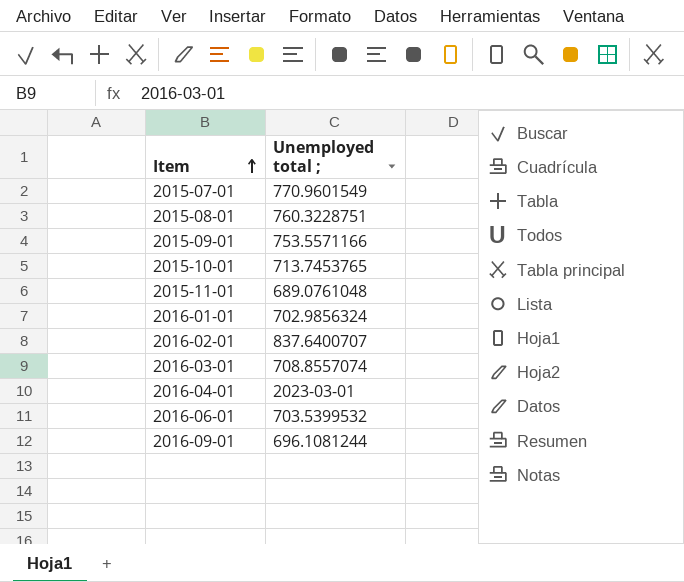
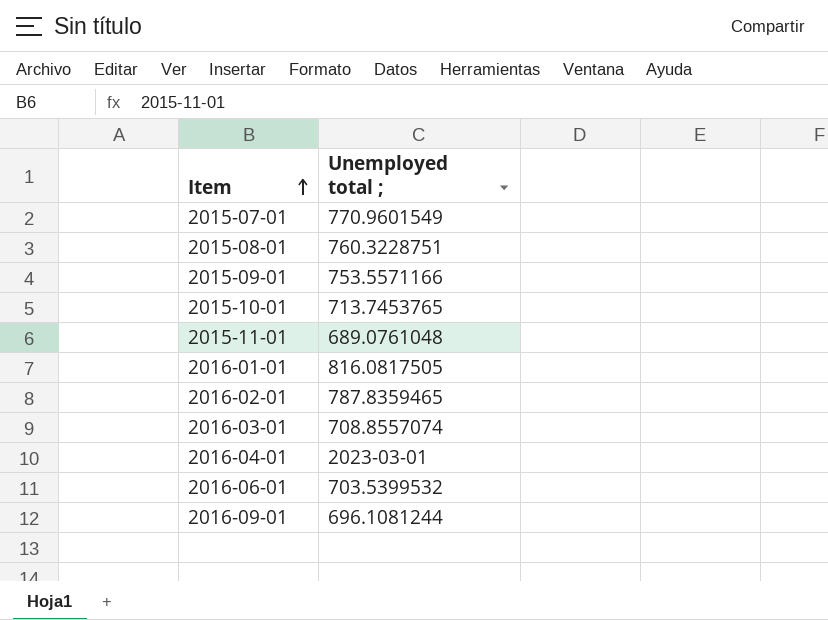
2016-01-01 | Unemployed total ;: 702.9856324 -> 816.0817505
2016-02-01 | Unemployed total ;: 837.6400707 -> 787.8359465

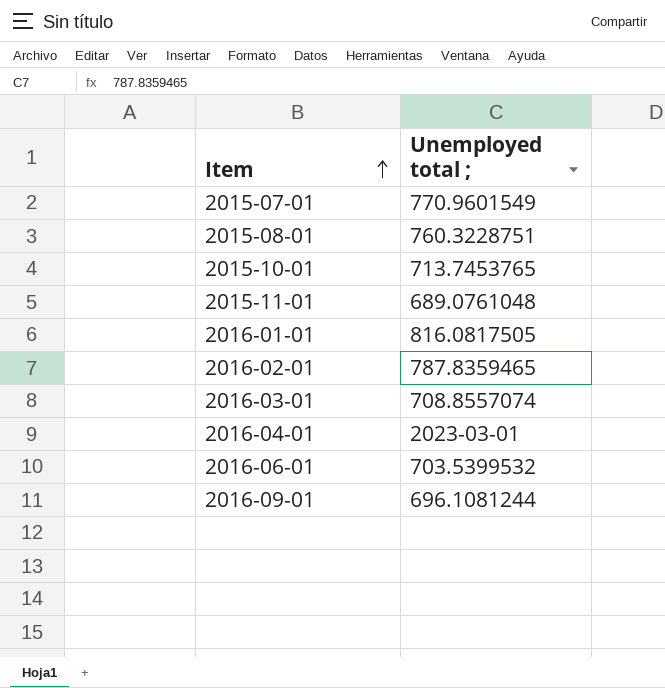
row 2015-09-01: 753.5571166 -> none

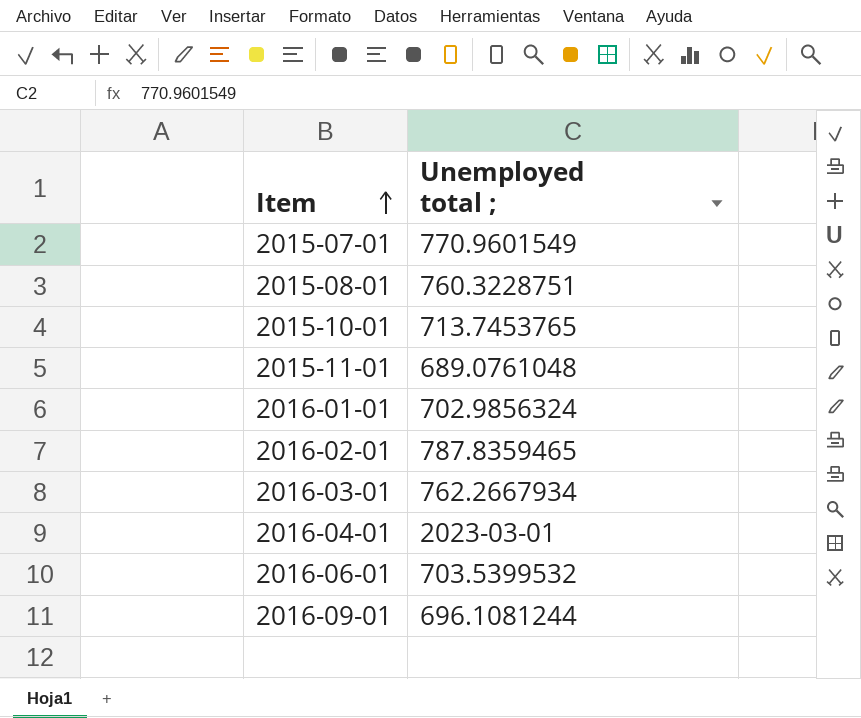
2016-01-01 | Unemployed total ;: 816.0817505 -> 702.9856324
2016-03-01 | Unemployed total ;: 708.8557074 -> 762.2667934

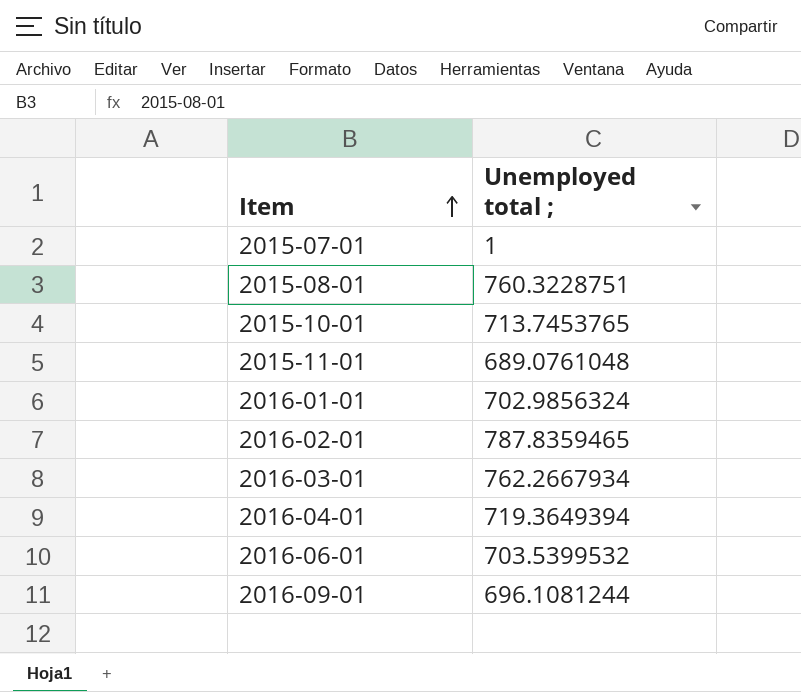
2015-07-01 | Unemployed total ;: 770.9601549 -> 1
2016-04-01 | Unemployed total ;: 2023-03-01 -> 719.3649394

